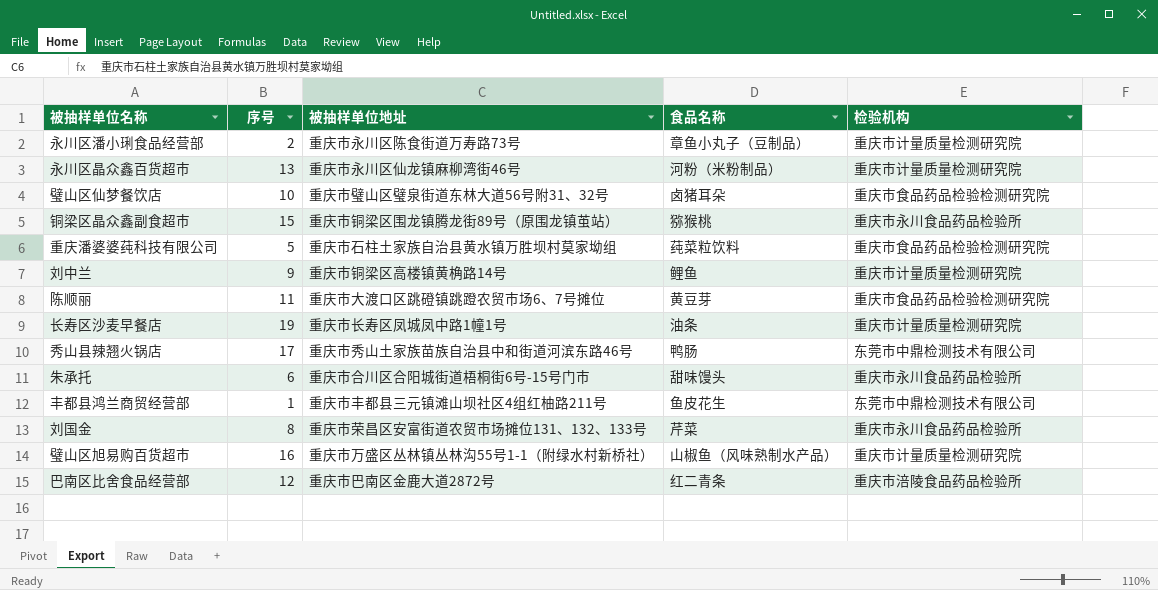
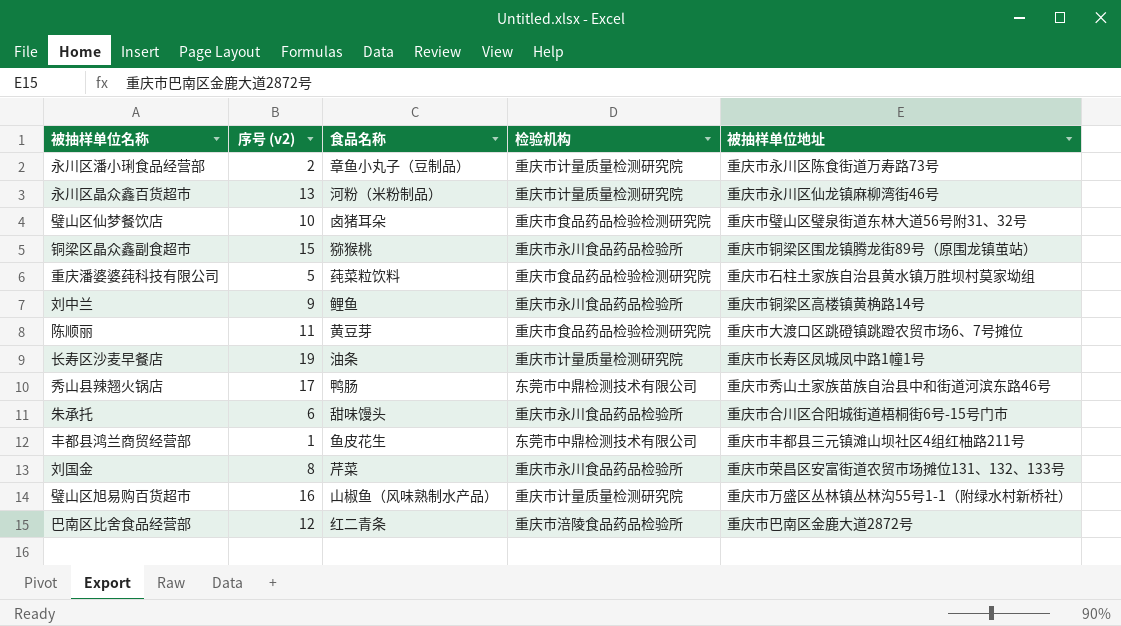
column name: 序号 -> 序号 (v2)
column 被抽样单位地址 | position: 3 -> 5
刘中兰 | 检验机构: 重庆市计量质量检测研究院 -> 重庆市永川食品药品检验所

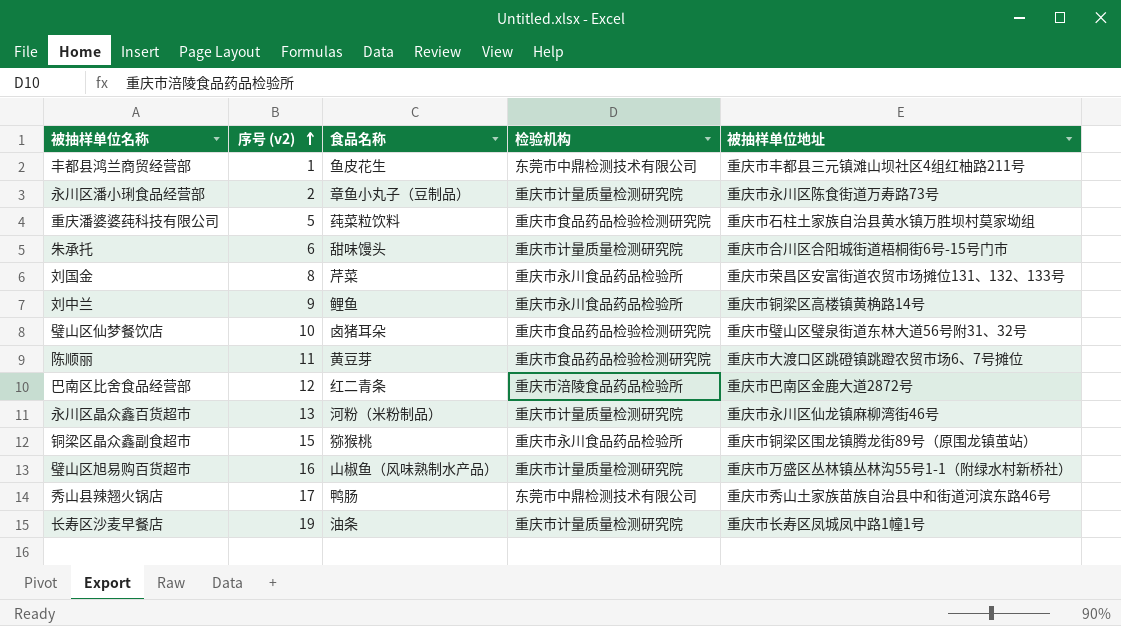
row order: none -> 序号 (v2) ascending
朱承托 | 检验机构: 重庆市永川食品药品检验所 -> 重庆市计量质量检测研究院

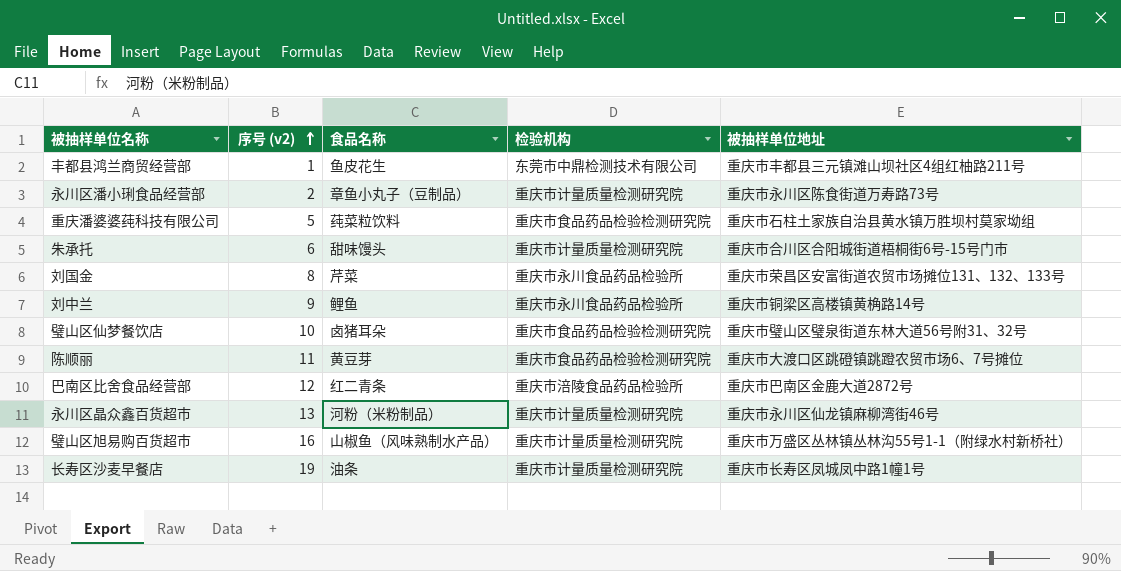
row 铜梁区晶众鑫副食超市: 15 | 猕猴桃 | 重庆市永川食品药品检验所 | 重庆市铜梁区围龙镇腾龙街89号（原围龙镇茧站） -> none
row 秀山县辣翘火锅店: 17 | 鸭肠 | 东莞市中鼎检测技术有限公司 | 重庆市秀山土家族苗族自治县中和街道河滨东路46号 -> none

